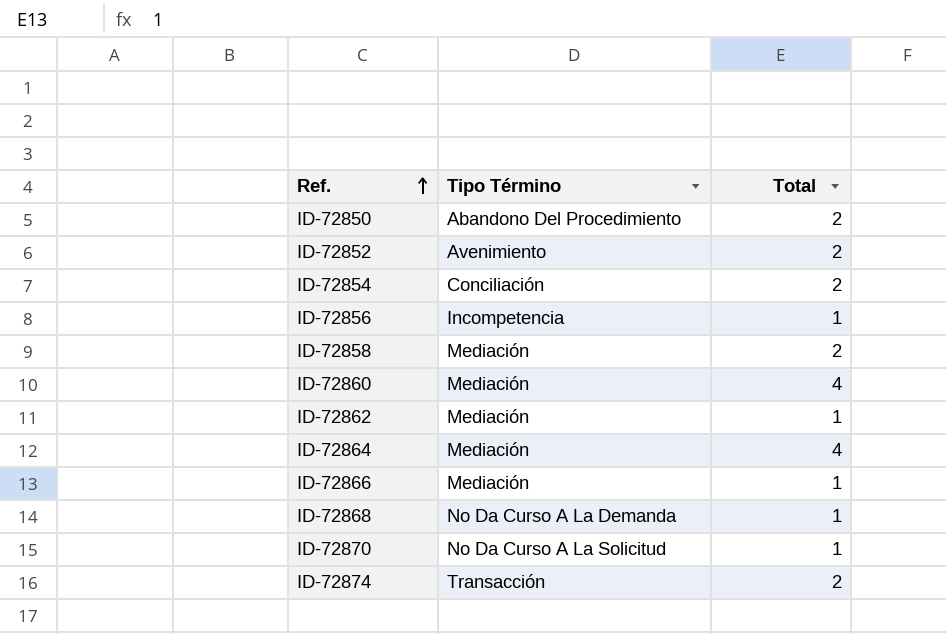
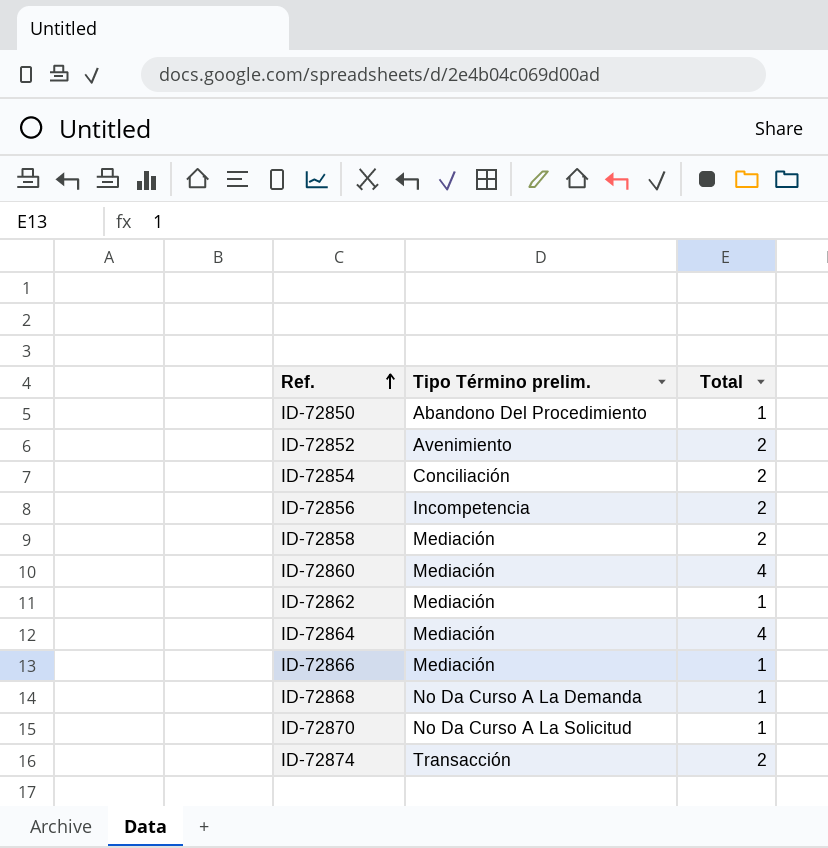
column name: Tipo Término -> Tipo Término prelim.
ID-72850 | Total: 2 -> 1
ID-72856 | Total: 1 -> 2

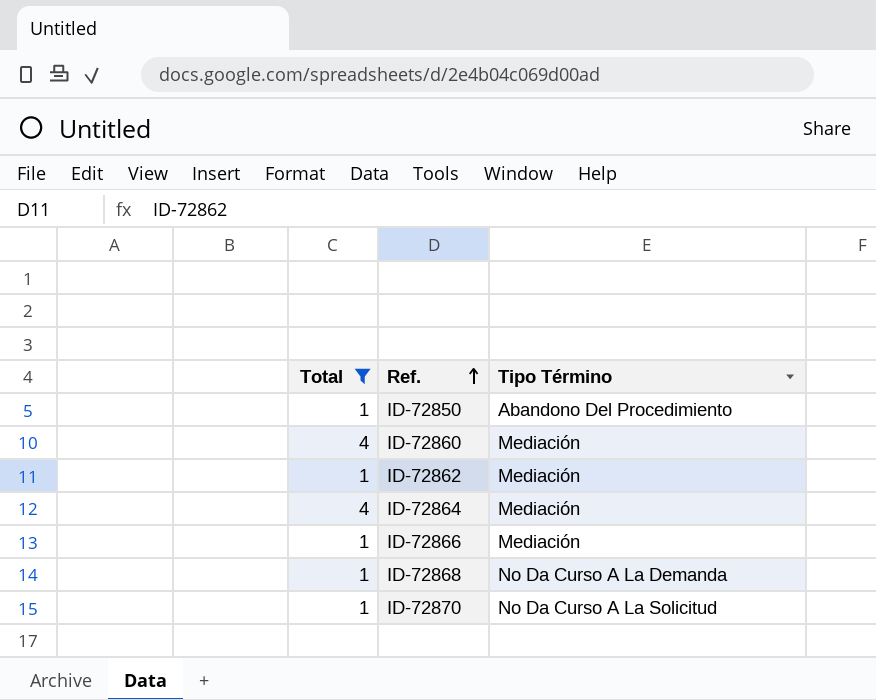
filter: none -> Total != 2
column Total | position: 3 -> 1
column name: Tipo Término prelim. -> Tipo Término

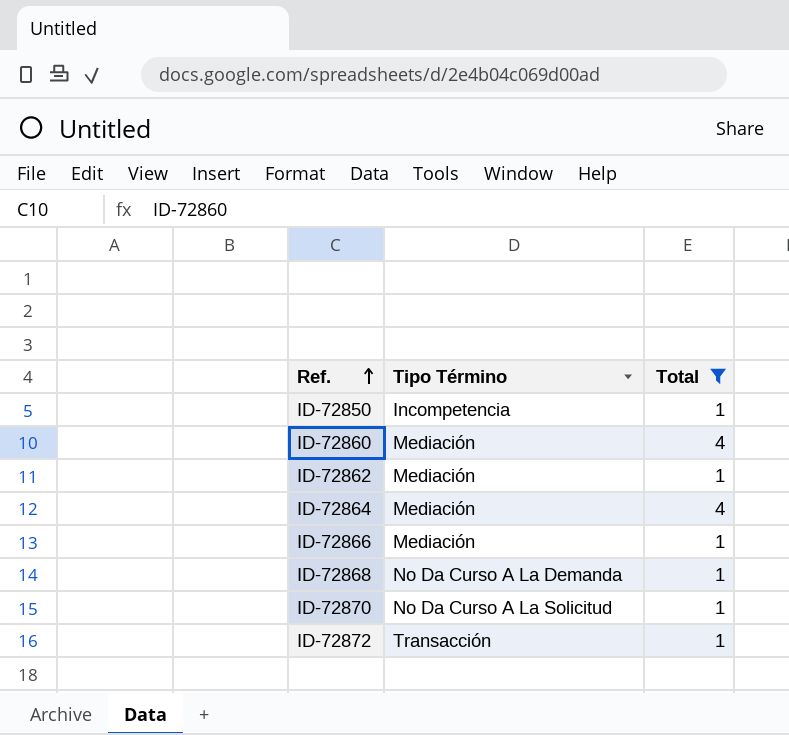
column Total | position: 1 -> 3
ID-72850 | Tipo Término: Abandono Del Procedimiento -> Incompetencia
row ID-72872: none -> Transacción | 1

